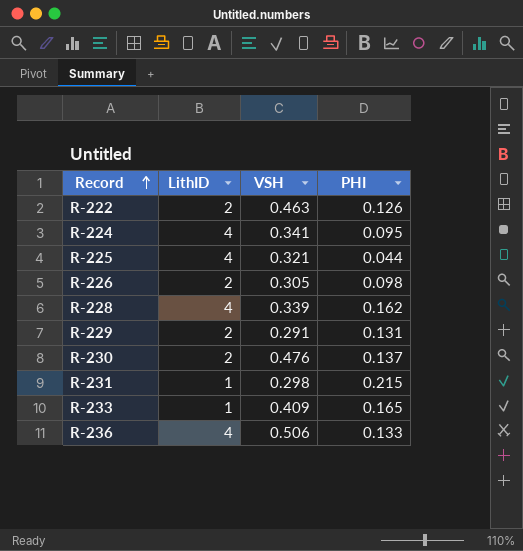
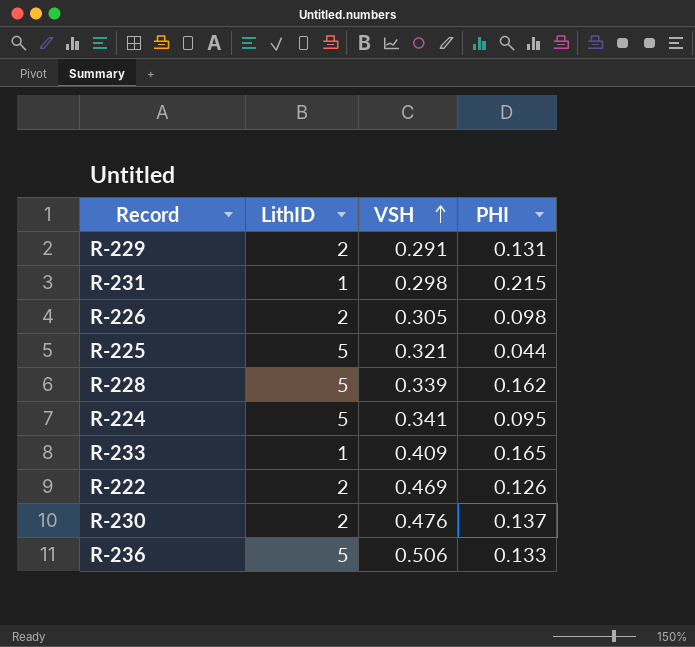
row order: Record ascending -> VSH ascending
R-225 | LithID: 4 -> 5
R-228 | LithID: 4 -> 5
R-224 | LithID: 4 -> 5
R-222 | VSH: 0.463 -> 0.469
R-236 | LithID: 4 -> 5

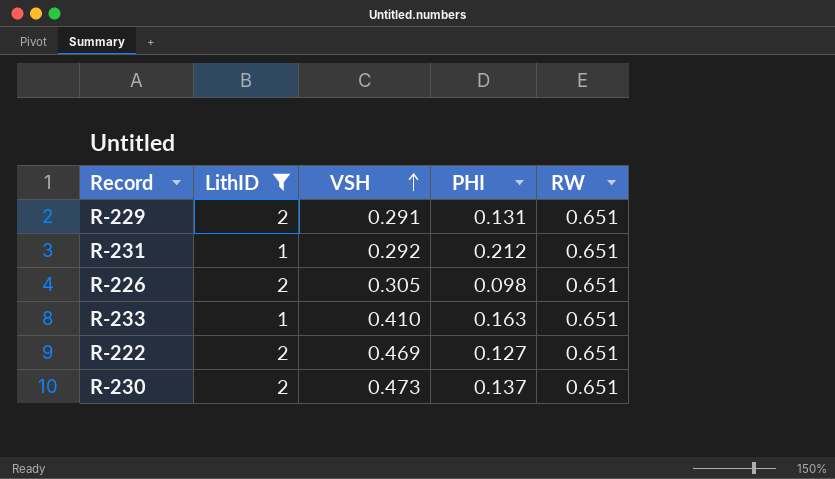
filter: none -> LithID != 5
column RW | position: none -> 5
R-231 | VSH: 0.298 -> 0.292
R-231 | PHI: 0.215 -> 0.212
R-233 | VSH: 0.409 -> 0.410
R-233 | PHI: 0.165 -> 0.163
R-222 | PHI: 0.126 -> 0.127
R-230 | VSH: 0.476 -> 0.473

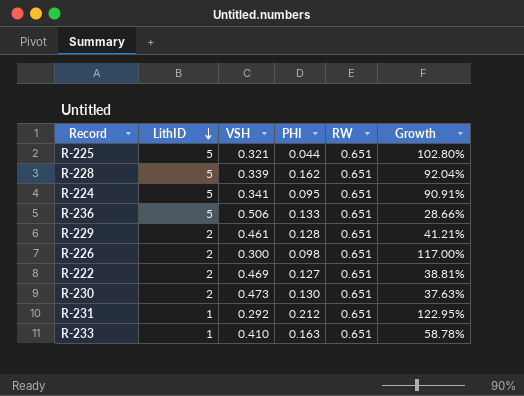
filter: LithID != 5 -> none
row order: VSH ascending -> LithID descending
column Growth | formula: none -> ([RW] - [VSH]) / [VSH]
R-229 | VSH: 0.291 -> 0.461
R-229 | PHI: 0.131 -> 0.128
R-226 | VSH: 0.305 -> 0.300
R-230 | PHI: 0.137 -> 0.130

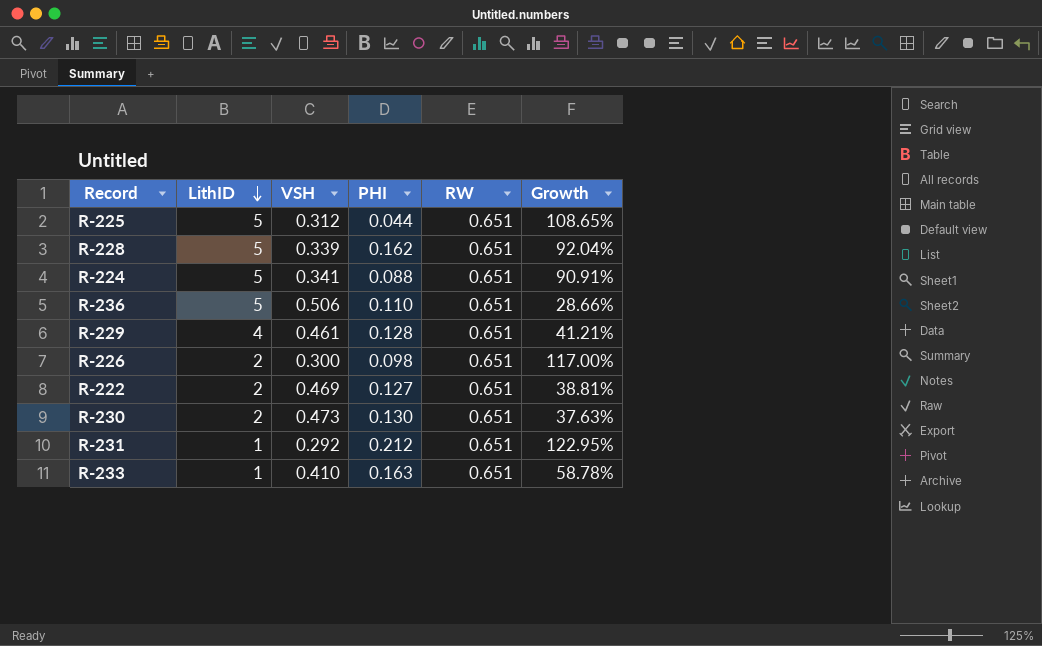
R-225 | VSH: 0.321 -> 0.312
R-225 | Growth: 102.80% -> 108.65%
R-224 | PHI: 0.095 -> 0.088
R-236 | PHI: 0.133 -> 0.110
R-229 | LithID: 2 -> 4

